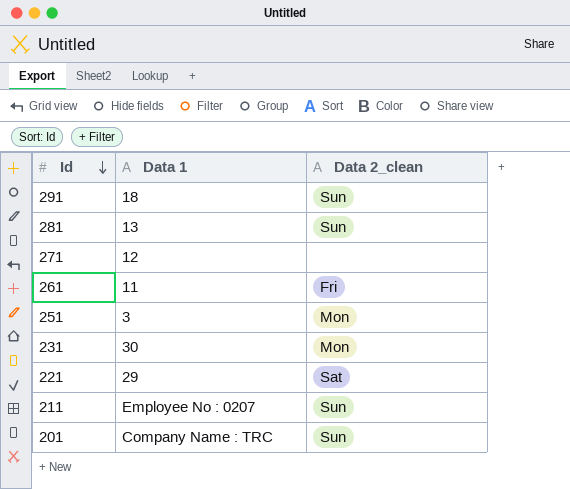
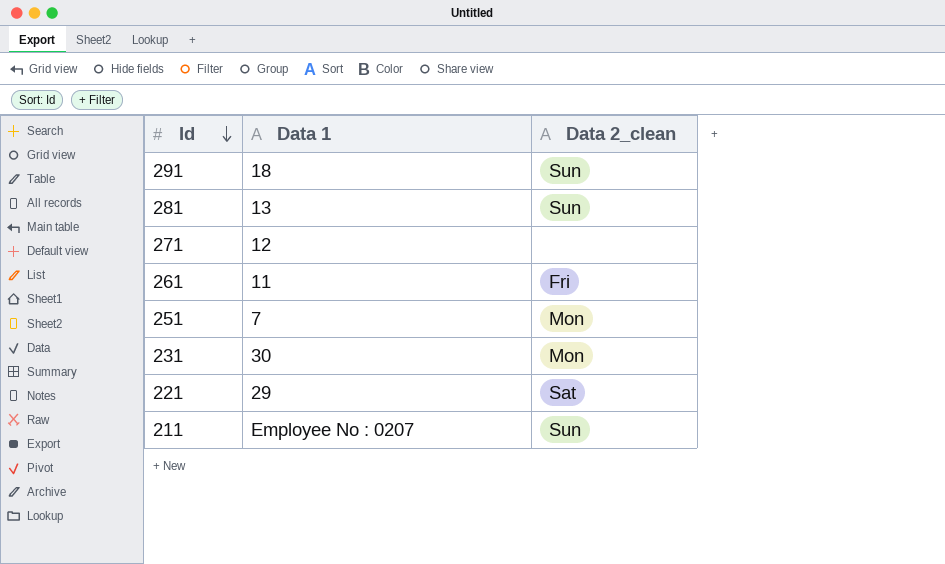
row 201: Company Name : TRC | Sun -> none
251 | Data 1: 3 -> 7

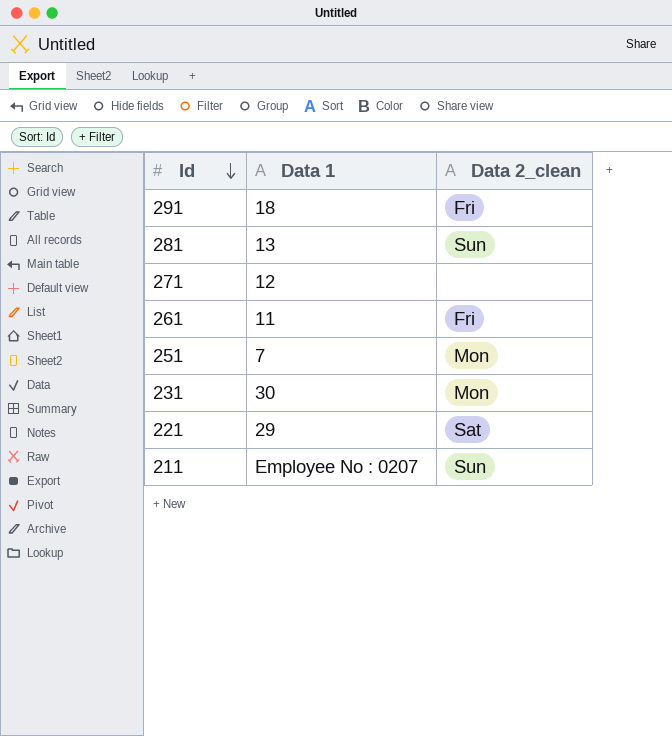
291 | Data 2_clean: Sun -> Fri

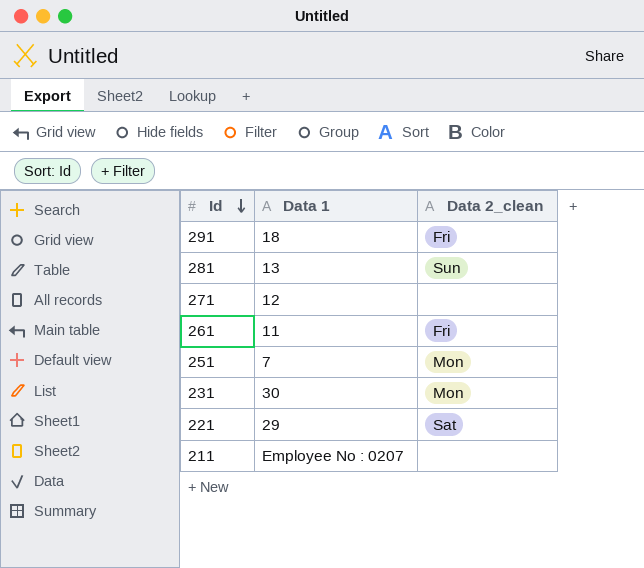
211 | Data 2_clean: Sun -> none

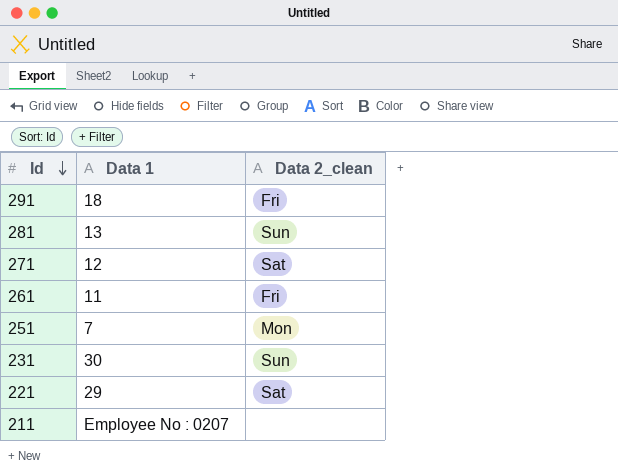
271 | Data 2_clean: none -> Sat
231 | Data 2_clean: Mon -> Sun

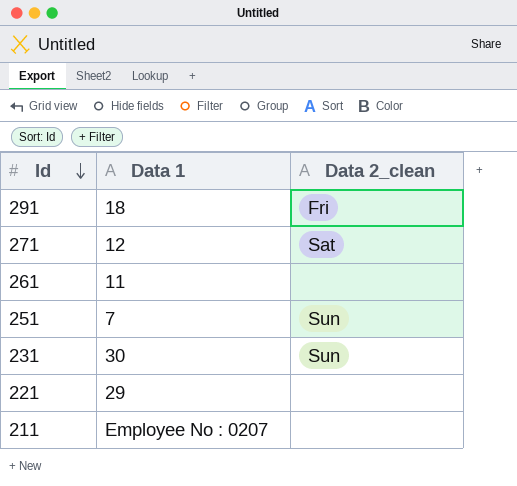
row 281: 13 | Sun -> none
261 | Data 2_clean: Fri -> none
251 | Data 2_clean: Mon -> Sun
221 | Data 2_clean: Sat -> none

